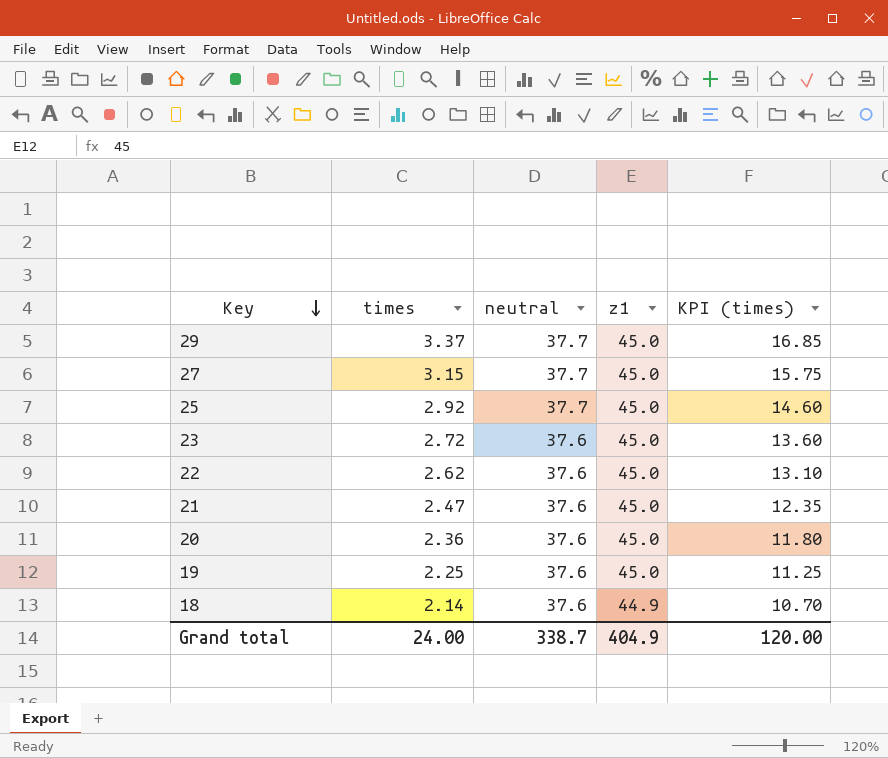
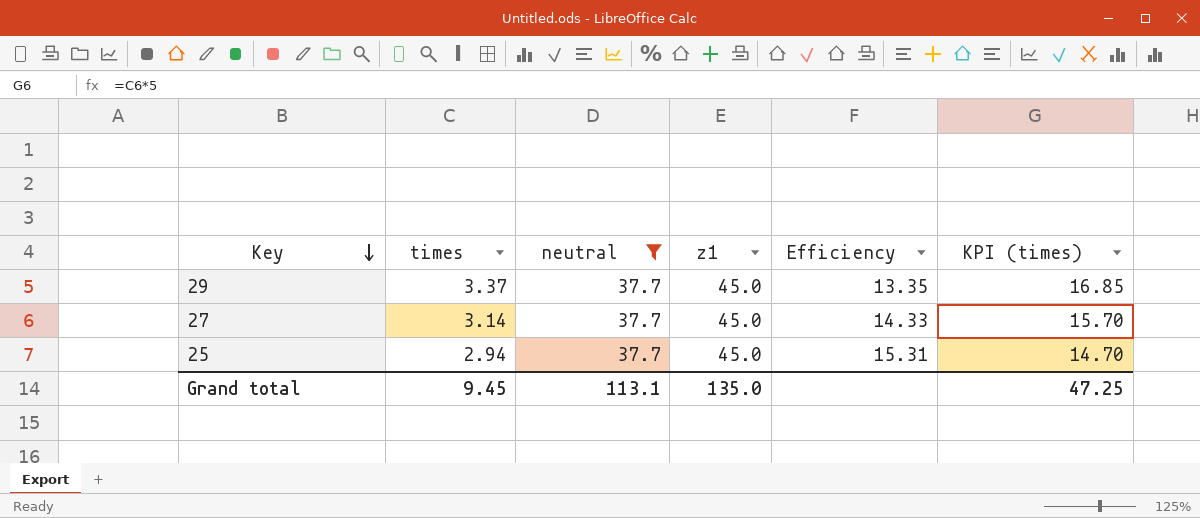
filter: none -> neutral = 37.7
column Efficiency | formula: none -> [z1] / [times]
27 | times: 3.15 -> 3.14
27 | KPI (times): 15.75 -> 15.70
25 | times: 2.92 -> 2.94
25 | KPI (times): 14.60 -> 14.70
Grand total | times: 24.00 -> 9.45
Grand total | neutral: 338.7 -> 113.1
Grand total | z1: 404.9 -> 135.0
Grand total | KPI (times): 120.00 -> 47.25

